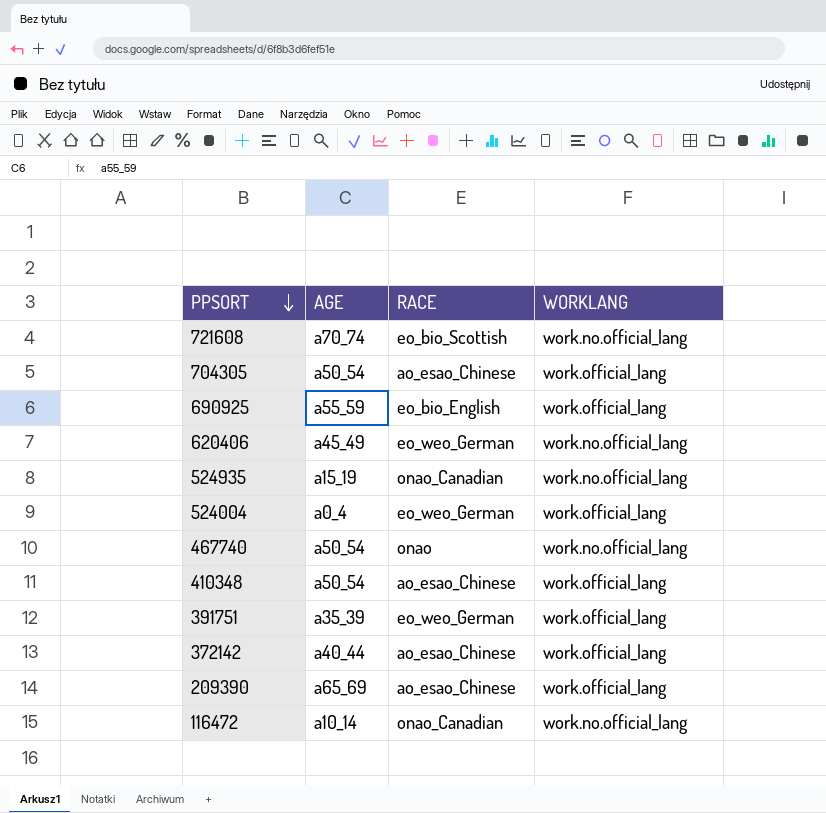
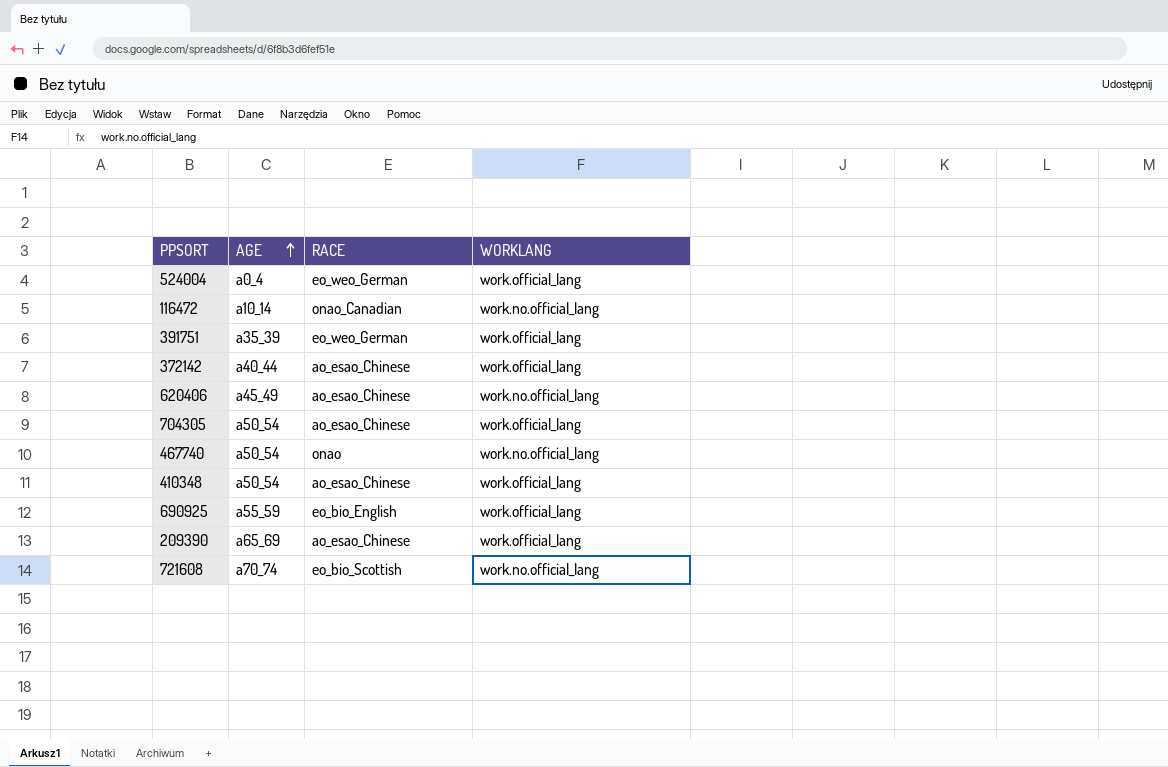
row order: PPSORT descending -> AGE ascending
row 524935: a15_19 | onao_Canadian | work.no.official_lang -> none
620406 | RACE: eo_weo_German -> ao_esao_Chinese

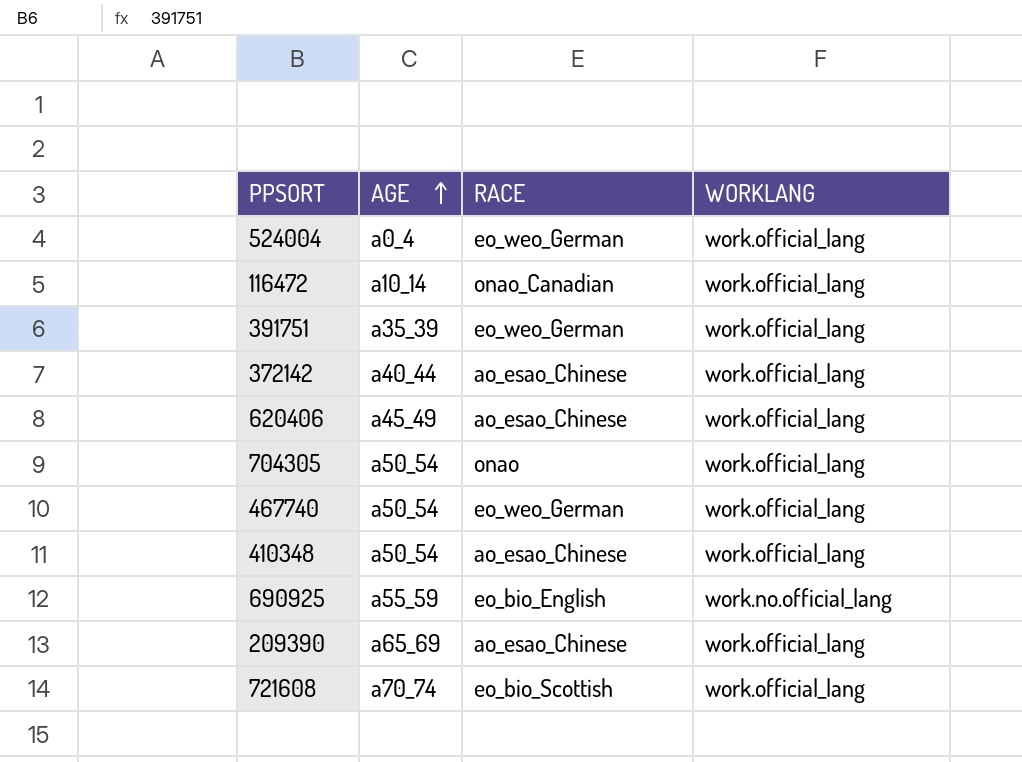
116472 | WORKLANG: work.no.official_lang -> work.official_lang
620406 | WORKLANG: work.no.official_lang -> work.official_lang
704305 | RACE: ao_esao_Chinese -> onao
467740 | RACE: onao -> eo_weo_German
467740 | WORKLANG: work.no.official_lang -> work.official_lang
690925 | WORKLANG: work.official_lang -> work.no.official_lang
721608 | WORKLANG: work.no.official_lang -> work.official_lang

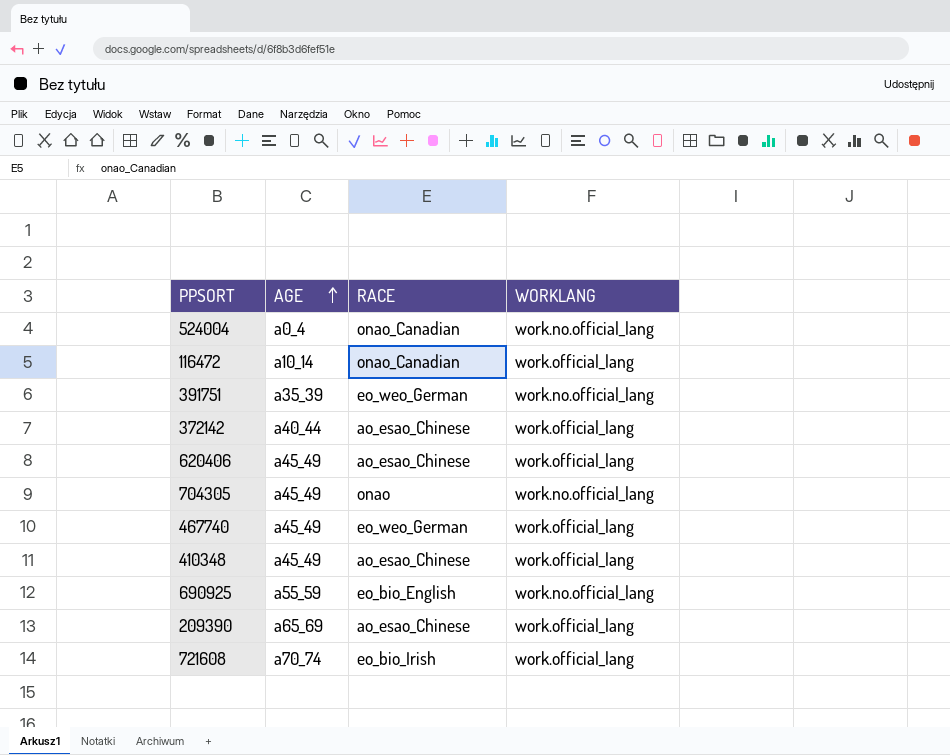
524004 | RACE: eo_weo_German -> onao_Canadian
524004 | WORKLANG: work.official_lang -> work.no.official_lang
391751 | WORKLANG: work.official_lang -> work.no.official_lang
704305 | AGE: a50_54 -> a45_49
704305 | WORKLANG: work.official_lang -> work.no.official_lang
467740 | AGE: a50_54 -> a45_49
410348 | AGE: a50_54 -> a45_49
721608 | RACE: eo_bio_Scottish -> eo_bio_Irish

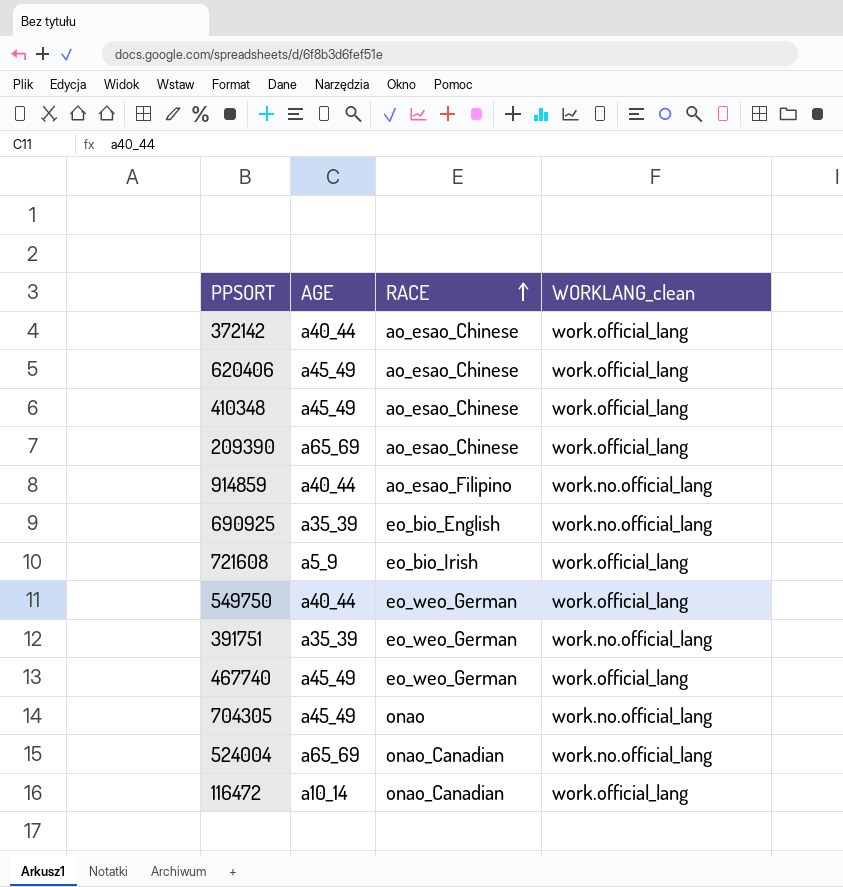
row order: AGE ascending -> RACE ascending
column name: WORKLANG -> WORKLANG_clean
row 914859: none -> a40_44 | ao_esao_Filipino | work.no.official_lang
690925 | AGE: a55_59 -> a35_39
721608 | AGE: a70_74 -> a5_9
row 549750: none -> a40_44 | eo_weo_German | work.official_lang
524004 | AGE: a0_4 -> a65_69

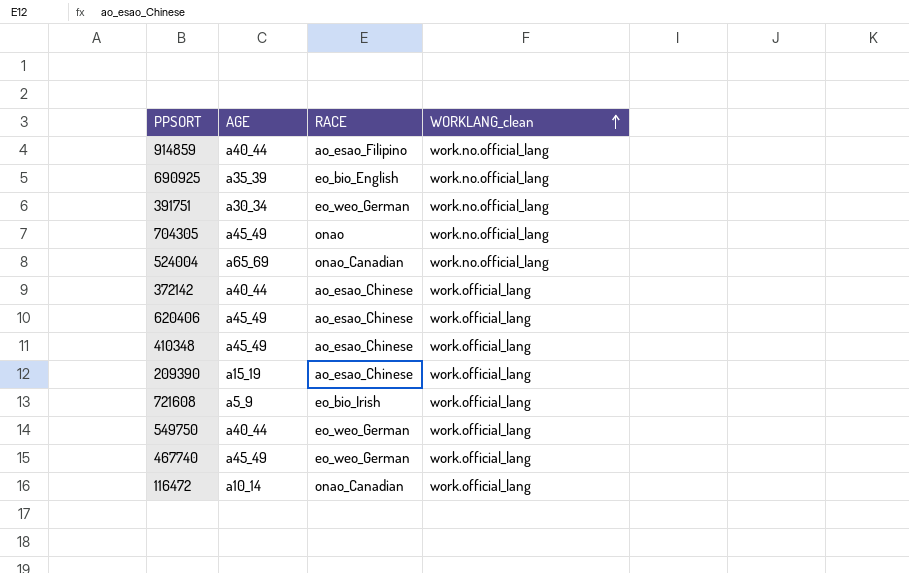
row order: RACE ascending -> WORKLANG_clean ascending
391751 | AGE: a35_39 -> a30_34
209390 | AGE: a65_69 -> a15_19

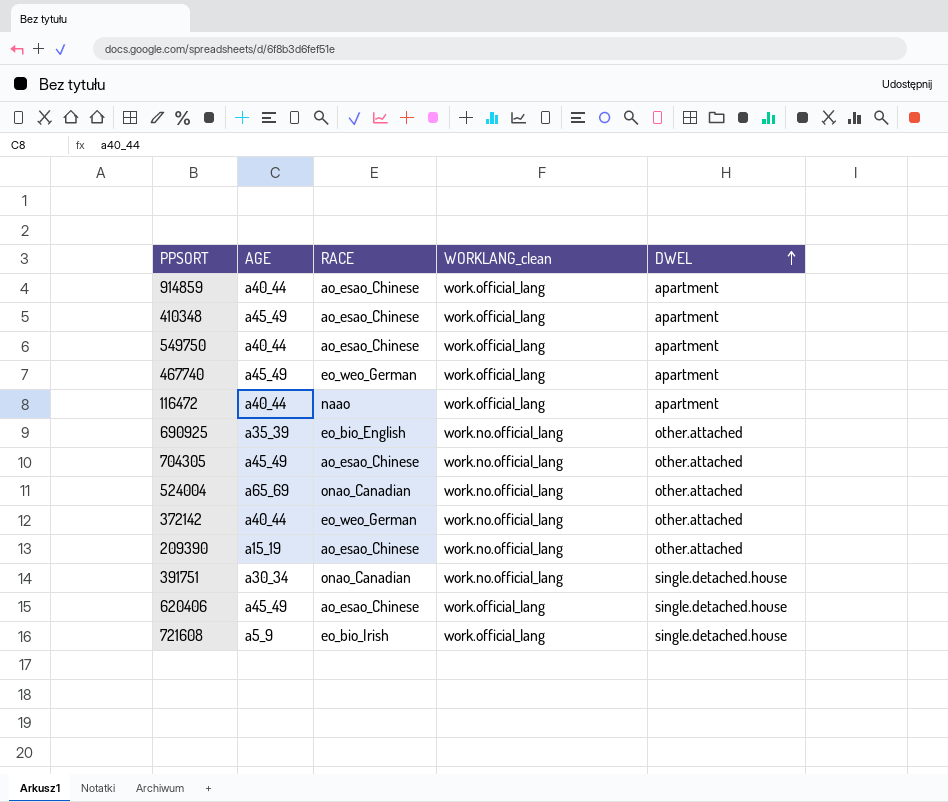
row order: WORKLANG_clean ascending -> DWEL ascending
column DWEL | position: none -> 5
914859 | RACE: ao_esao_Filipino -> ao_esao_Chinese
914859 | WORKLANG_clean: work.no.official_lang -> work.official_lang
549750 | RACE: eo_weo_German -> ao_esao_Chinese
116472 | AGE: a10_14 -> a40_44
116472 | RACE: onao_Canadian -> naao
704305 | RACE: onao -> ao_esao_Chinese
372142 | RACE: ao_esao_Chinese -> eo_weo_German
372142 | WORKLANG_clean: work.official_lang -> work.no.official_lang
209390 | WORKLANG_clean: work.official_lang -> work.no.official_lang
391751 | RACE: eo_weo_German -> onao_Canadian

